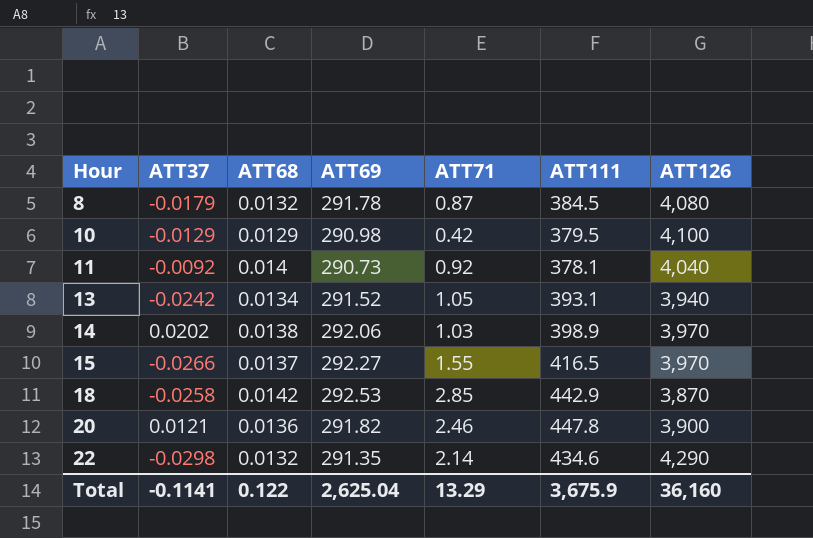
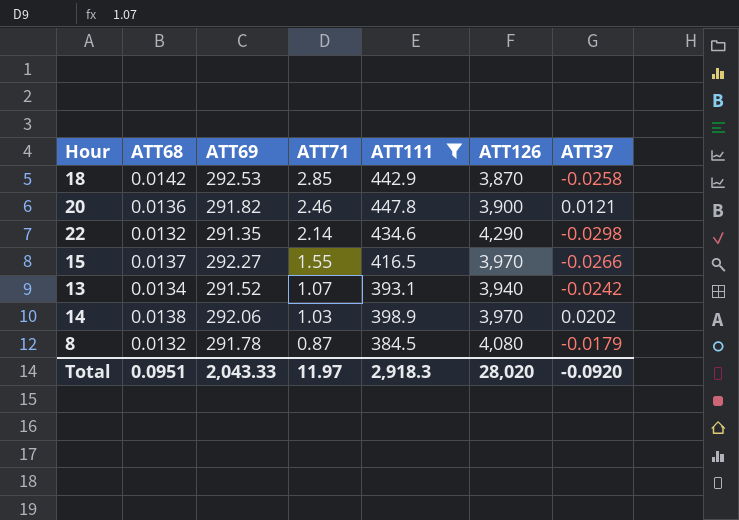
filter: none -> ATT111 >= 384.5
row order: Hour ascending -> ATT71 descending
column ATT37 | position: 2 -> 7
13 | ATT71: 1.05 -> 1.07
Total | ATT68: 0.122 -> 0.0951
Total | ATT69: 2,625.04 -> 2,043.33
Total | ATT71: 13.29 -> 11.97
Total | ATT111: 3,675.9 -> 2,918.3
Total | ATT126: 36,160 -> 28,020
Total | ATT37: -0.1141 -> -0.0920

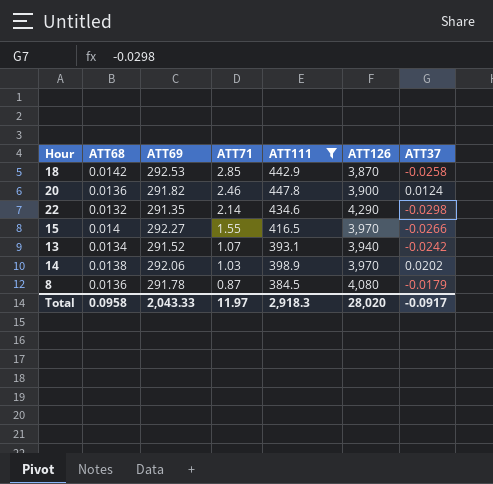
20 | ATT37: 0.0121 -> 0.0124
15 | ATT68: 0.0137 -> 0.014
8 | ATT68: 0.0132 -> 0.0136
Total | ATT68: 0.0951 -> 0.0958
Total | ATT37: -0.0920 -> -0.0917

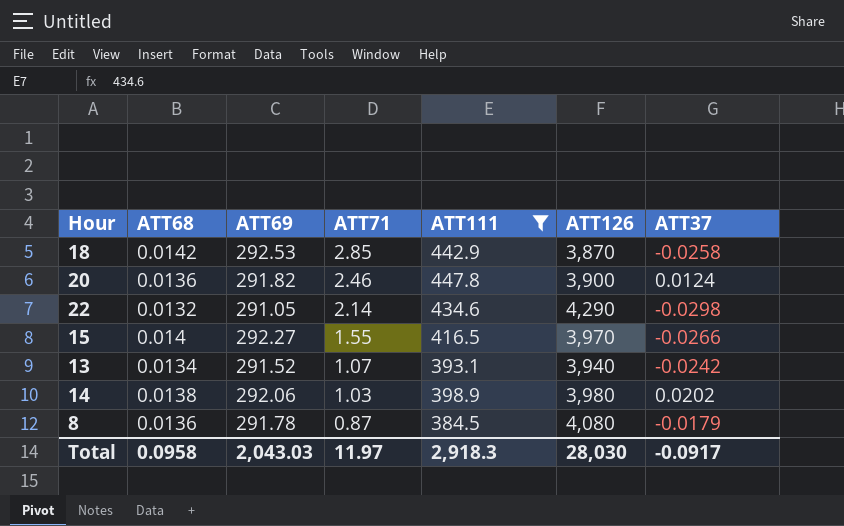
22 | ATT69: 291.35 -> 291.05
14 | ATT126: 3,970 -> 3,980
Total | ATT69: 2,043.33 -> 2,043.03
Total | ATT126: 28,020 -> 28,030

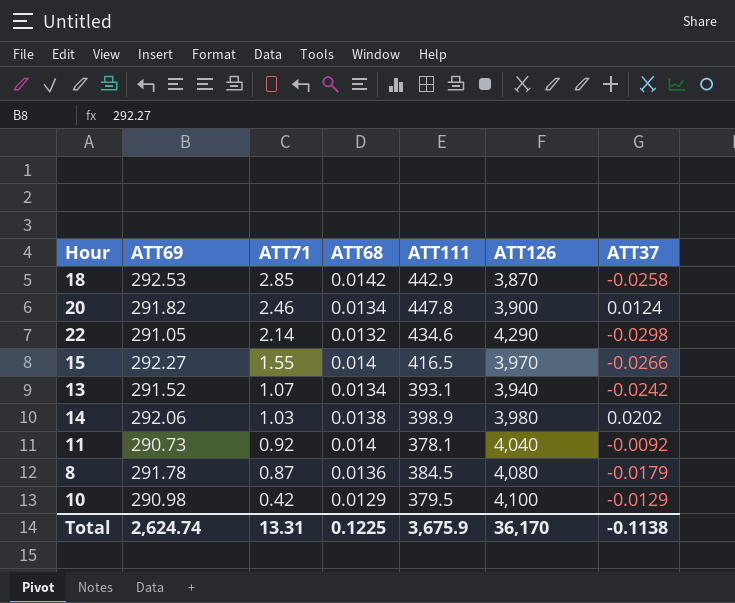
filter: ATT111 >= 384.5 -> none
column ATT68 | position: 2 -> 4
20 | ATT68: 0.0136 -> 0.0134
Total | ATT69: 2,043.03 -> 2,624.74
Total | ATT71: 11.97 -> 13.31
Total | ATT68: 0.0958 -> 0.1225
Total | ATT111: 2,918.3 -> 3,675.9
Total | ATT126: 28,030 -> 36,170
Total | ATT37: -0.0917 -> -0.1138

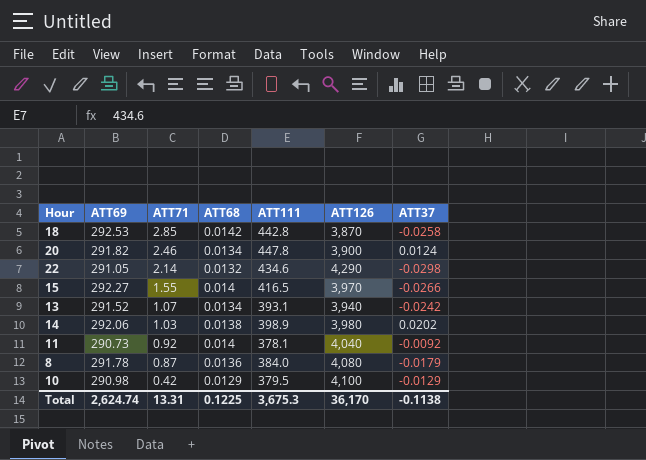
18 | ATT111: 442.9 -> 442.8
8 | ATT111: 384.5 -> 384.0
Total | ATT111: 3,675.9 -> 3,675.3

